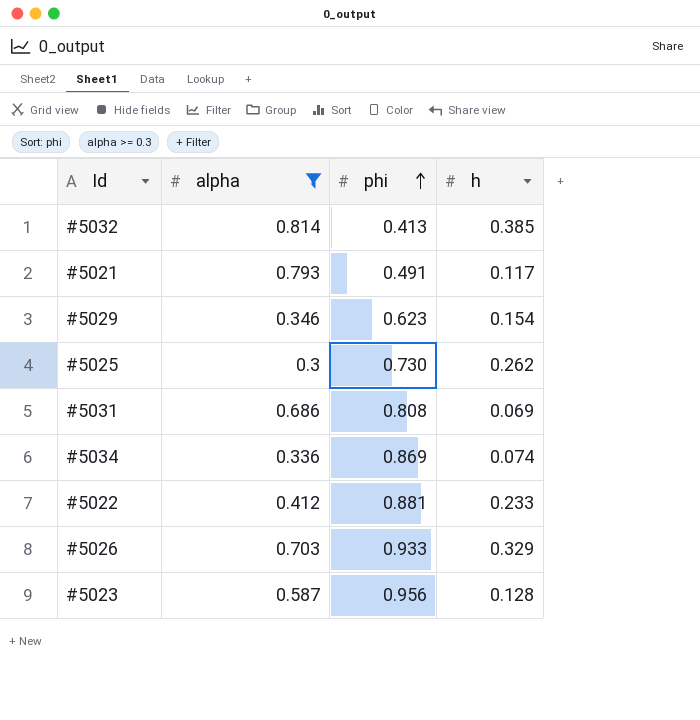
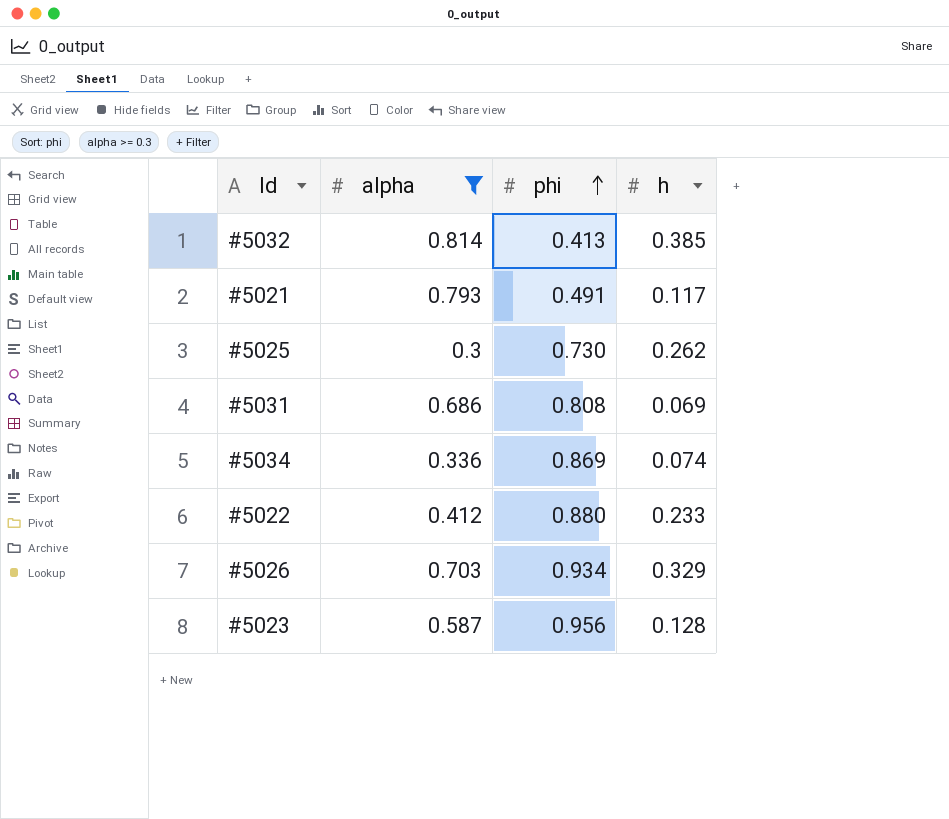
row #5029: 0.346 | 0.623 | 0.154 -> none
#5022 | phi: 0.881 -> 0.880
#5026 | phi: 0.933 -> 0.934

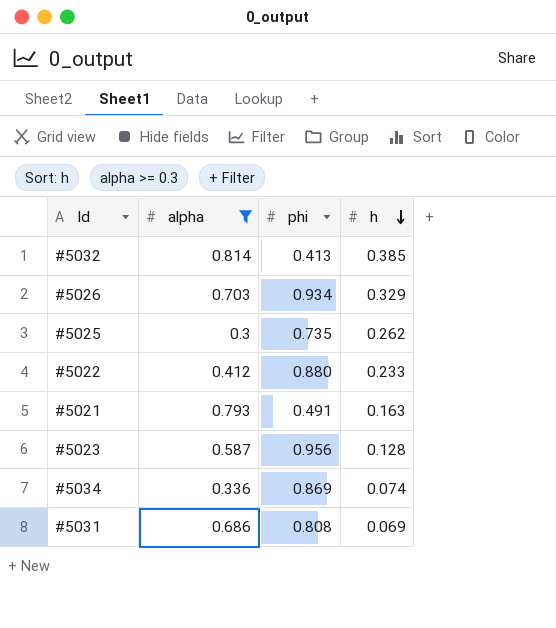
row order: phi ascending -> h descending
#5025 | phi: 0.730 -> 0.735
#5021 | h: 0.117 -> 0.163

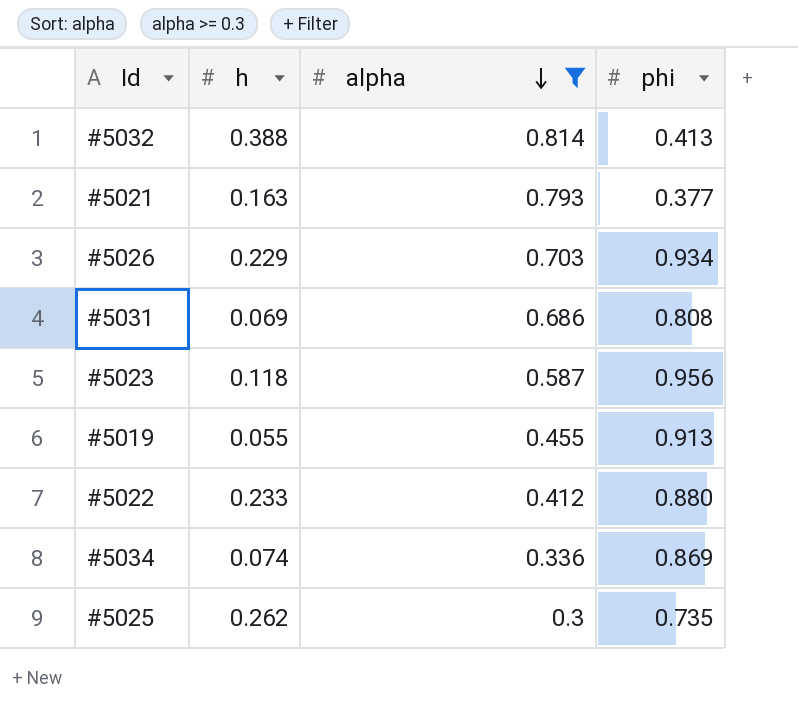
row order: h descending -> alpha descending
column h | position: 4 -> 2
#5032 | h: 0.385 -> 0.388
#5021 | phi: 0.491 -> 0.377
#5026 | h: 0.329 -> 0.229
#5023 | h: 0.128 -> 0.118
row #5019: none -> 0.055 | 0.455 | 0.913

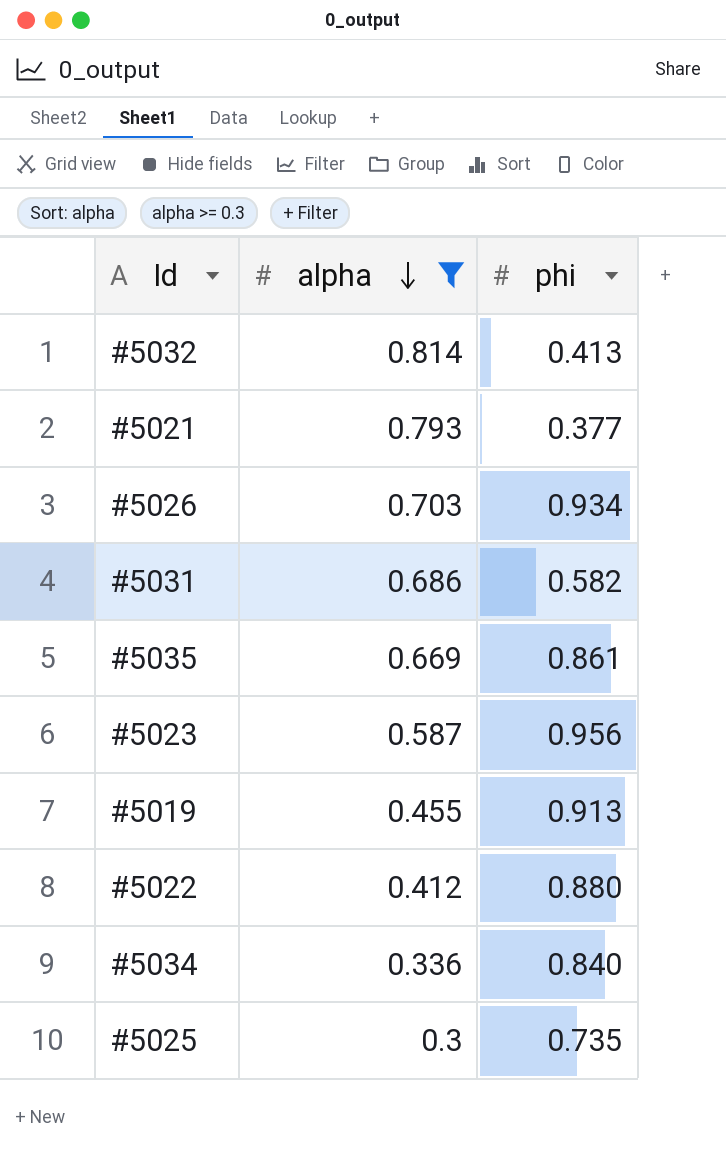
column h | position: 2 -> none
#5031 | phi: 0.808 -> 0.582
row #5035: none -> 0.669 | 0.861
#5034 | phi: 0.869 -> 0.840

